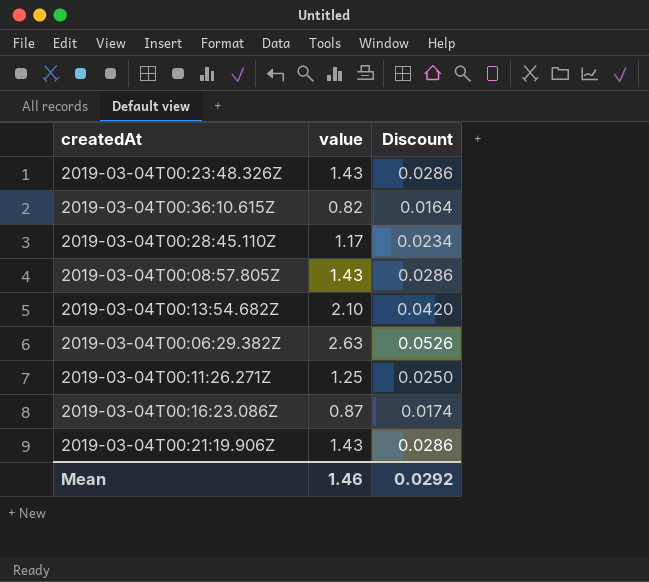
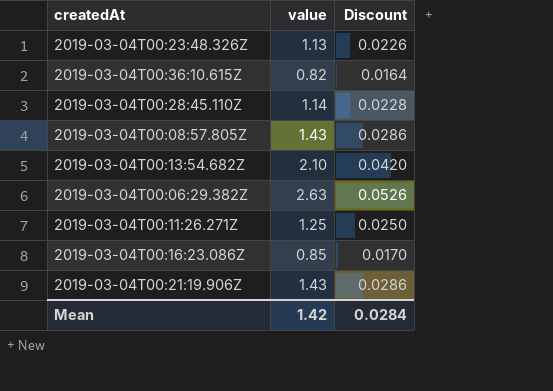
2019-03-04T00:23:48.326Z | value: 1.43 -> 1.13
2019-03-04T00:23:48.326Z | Discount: 0.0286 -> 0.0226
2019-03-04T00:28:45.110Z | value: 1.17 -> 1.14
2019-03-04T00:28:45.110Z | Discount: 0.0234 -> 0.0228
2019-03-04T00:16:23.086Z | value: 0.87 -> 0.85
2019-03-04T00:16:23.086Z | Discount: 0.0174 -> 0.0170
Mean | value: 1.46 -> 1.42
Mean | Discount: 0.0292 -> 0.0284

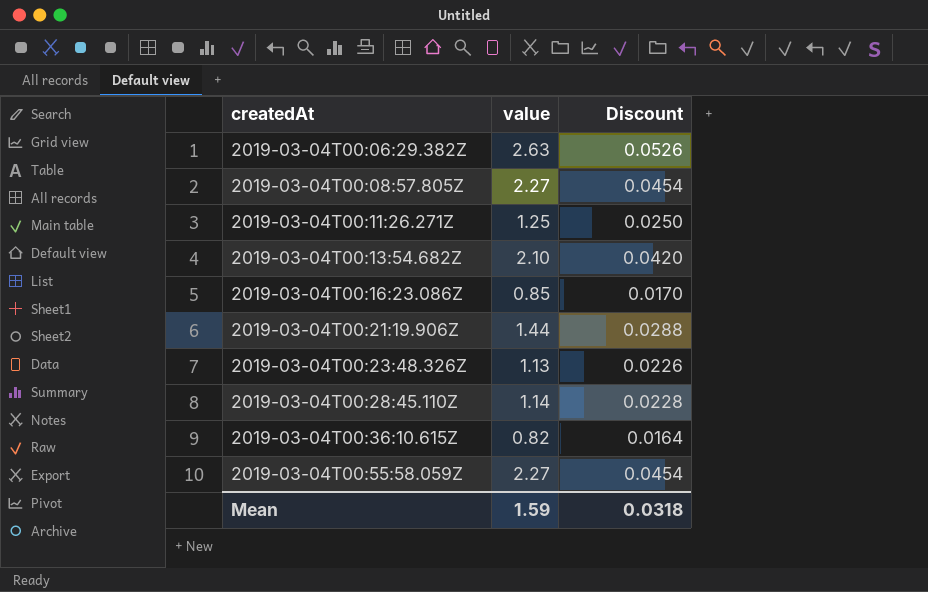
row order: none -> createdAt ascending
2019-03-04T00:08:57.805Z | value: 1.43 -> 2.27
2019-03-04T00:08:57.805Z | Discount: 0.0286 -> 0.0454
2019-03-04T00:21:19.906Z | value: 1.43 -> 1.44
2019-03-04T00:21:19.906Z | Discount: 0.0286 -> 0.0288
row 2019-03-04T00:55:58.059Z: none -> 2.27 | 0.0454
Mean | value: 1.42 -> 1.59
Mean | Discount: 0.0284 -> 0.0318

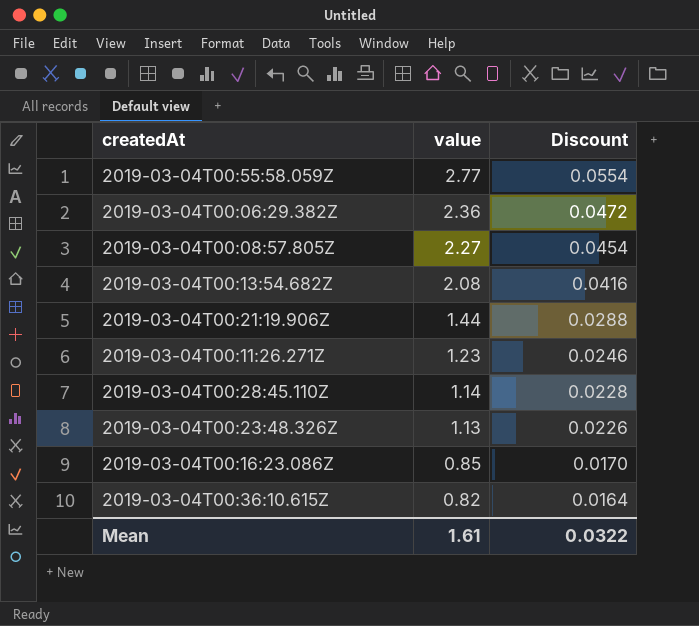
row order: createdAt ascending -> value descending
2019-03-04T00:55:58.059Z | value: 2.27 -> 2.77
2019-03-04T00:55:58.059Z | Discount: 0.0454 -> 0.0554
2019-03-04T00:06:29.382Z | value: 2.63 -> 2.36
2019-03-04T00:06:29.382Z | Discount: 0.0526 -> 0.0472
2019-03-04T00:13:54.682Z | value: 2.10 -> 2.08
2019-03-04T00:13:54.682Z | Discount: 0.0420 -> 0.0416
2019-03-04T00:11:26.271Z | value: 1.25 -> 1.23
2019-03-04T00:11:26.271Z | Discount: 0.0250 -> 0.0246
Mean | value: 1.59 -> 1.61
Mean | Discount: 0.0318 -> 0.0322

